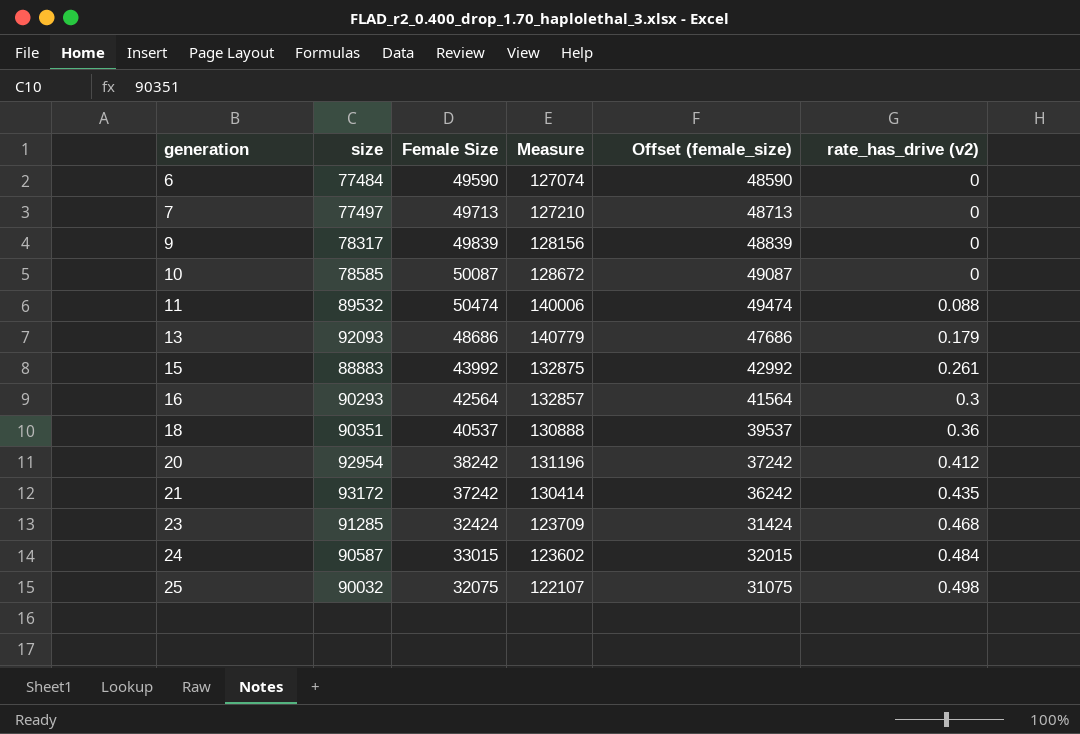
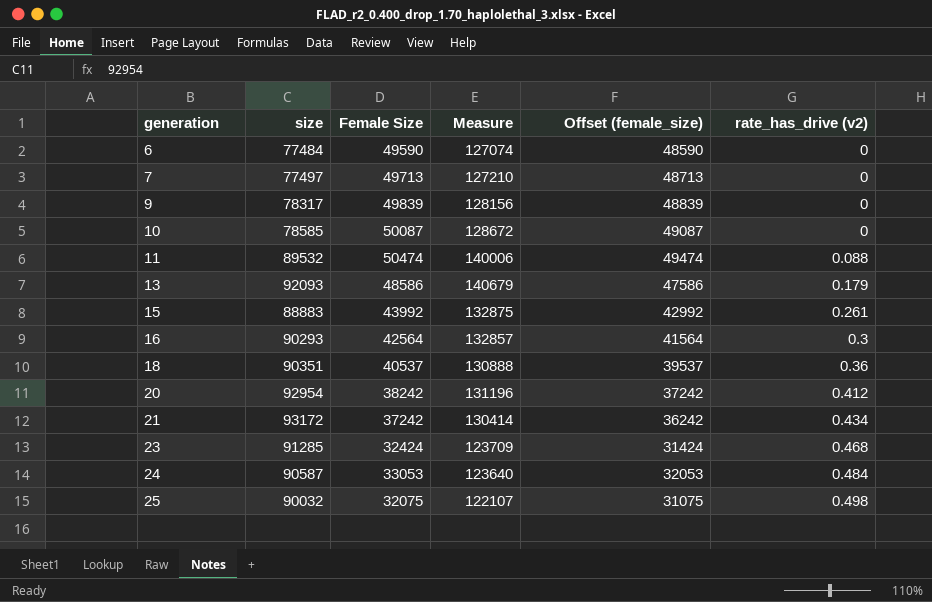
13 | Female Size: 48686 -> 48586
13 | Measure: 140779 -> 140679
13 | Offset (female_size): 47686 -> 47586
21 | rate_has_drive (v2): 0.435 -> 0.434
24 | Female Size: 33015 -> 33053
24 | Measure: 123602 -> 123640
24 | Offset (female_size): 32015 -> 32053

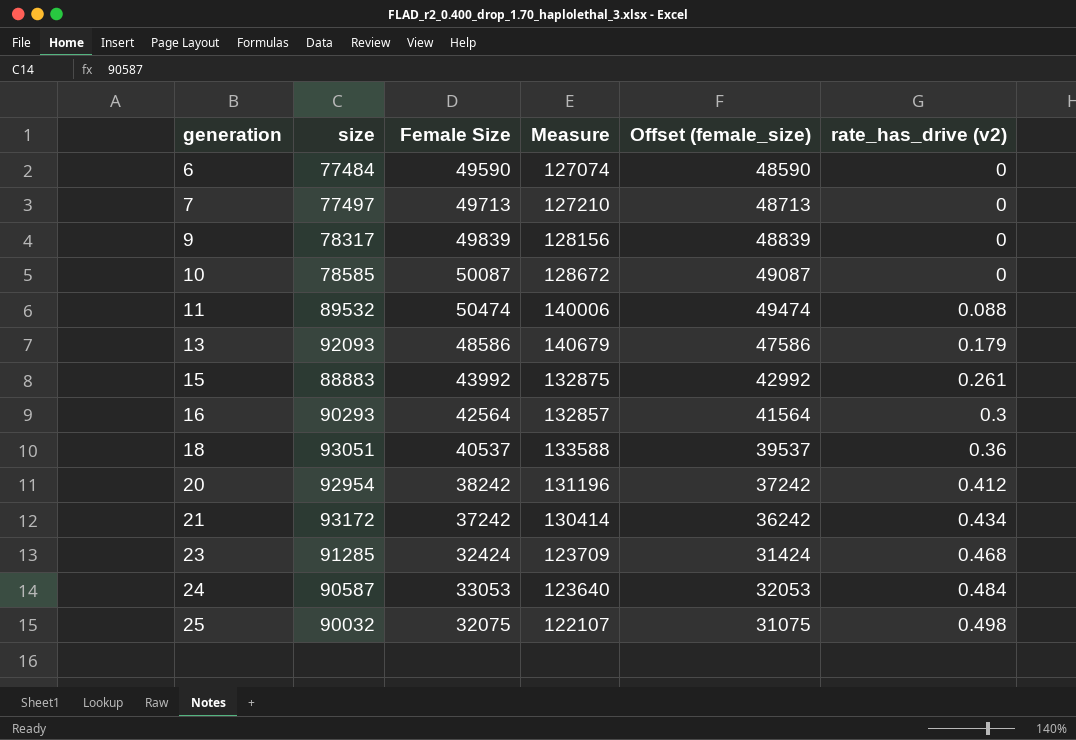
18 | size: 90351 -> 93051
18 | Measure: 130888 -> 133588

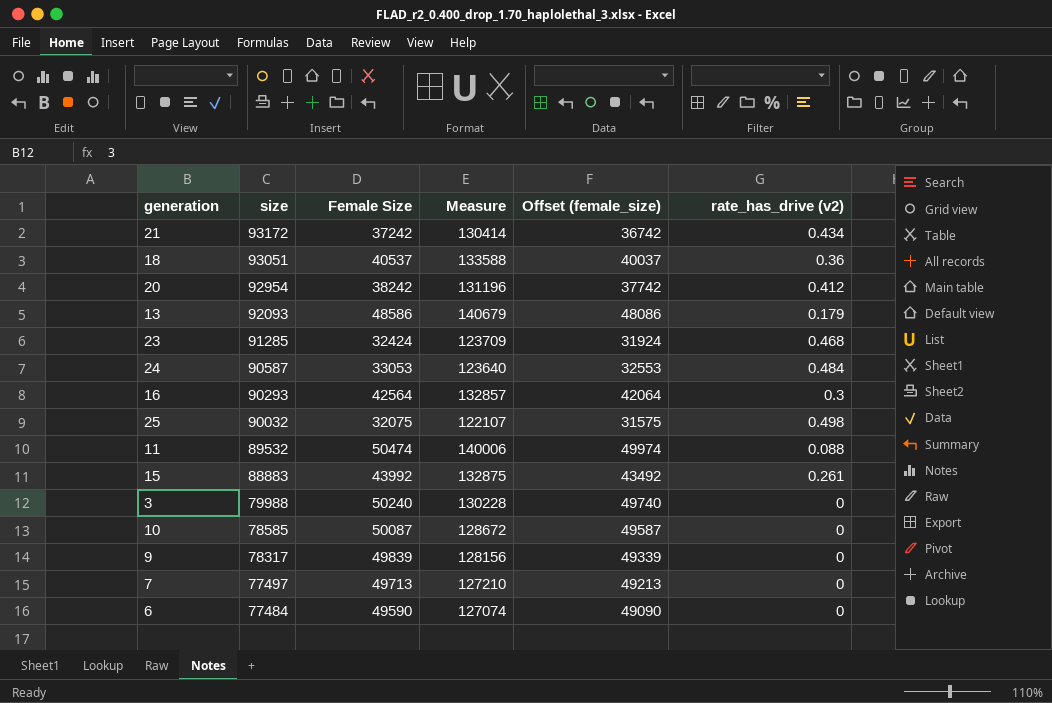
row order: generation ascending -> size descending
column Offset (female_size) | formula: [Female Size] - 1000 -> [Female Size] - 500
row 3: none -> 79988 | 50240 | 130228 | 49740 | 0

